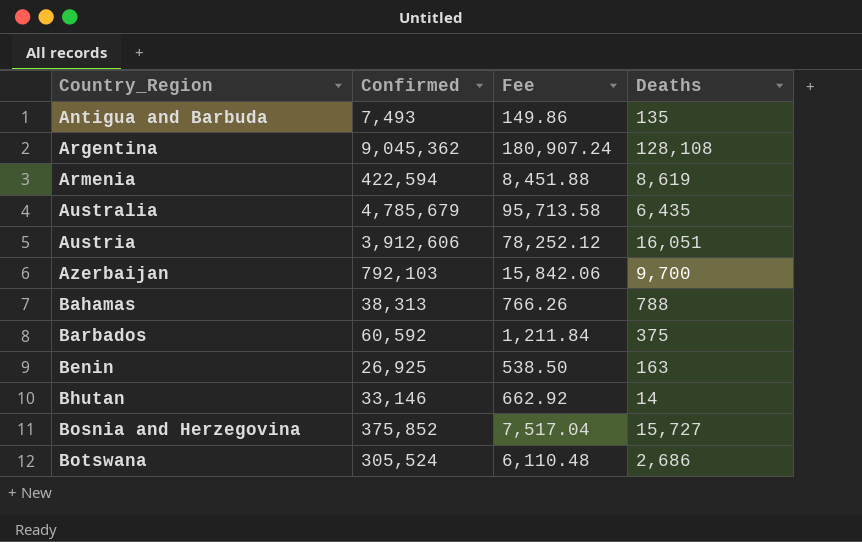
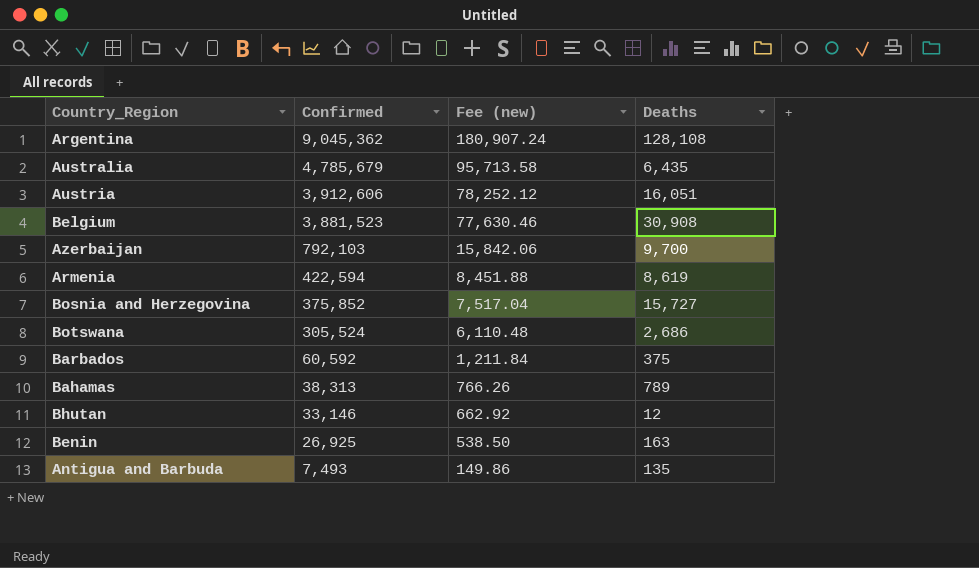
row order: Country_Region ascending -> Confirmed descending
column name: Fee -> Fee (new)
row Belgium: none -> 3,881,523 | 77,630.46 | 30,908
Bahamas | Deaths: 788 -> 789
Bhutan | Deaths: 14 -> 12

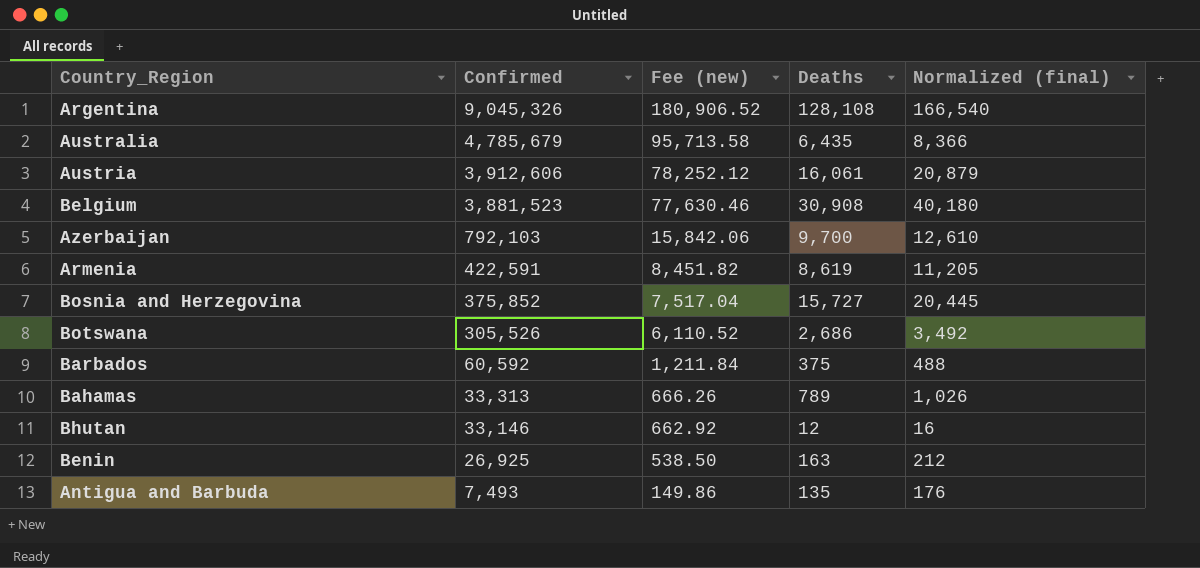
column Normalized (final) | formula: none -> [Deaths] * 1.3
Argentina | Confirmed: 9,045,362 -> 9,045,326
Argentina | Fee (new): 180,907.24 -> 180,906.52
Austria | Deaths: 16,051 -> 16,061
Armenia | Confirmed: 422,594 -> 422,591
Armenia | Fee (new): 8,451.88 -> 8,451.82
Botswana | Confirmed: 305,524 -> 305,526
Botswana | Fee (new): 6,110.48 -> 6,110.52
Bahamas | Confirmed: 38,313 -> 33,313
Bahamas | Fee (new): 766.26 -> 666.26

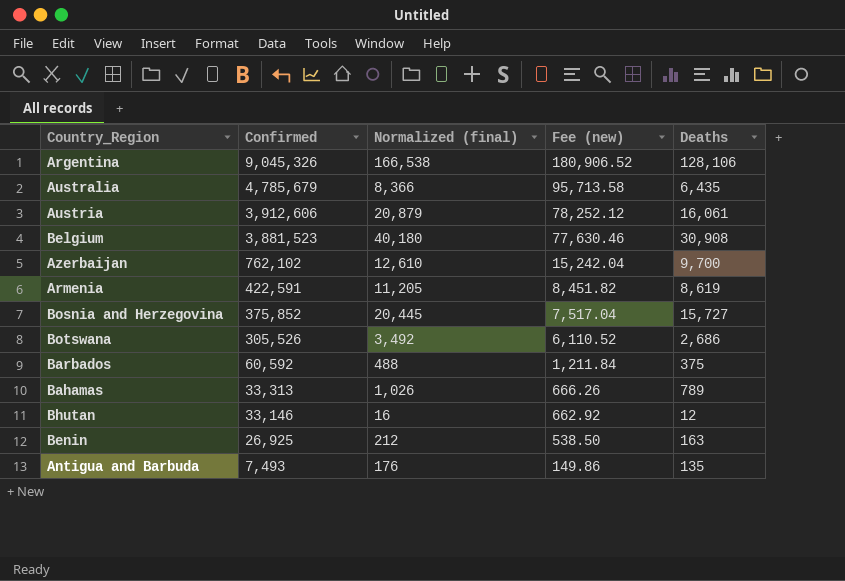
column Normalized (final) | position: 5 -> 3
Argentina | Normalized (final): 166,540 -> 166,538
Argentina | Deaths: 128,108 -> 128,106
Azerbaijan | Confirmed: 792,103 -> 762,102
Azerbaijan | Fee (new): 15,842.06 -> 15,242.04

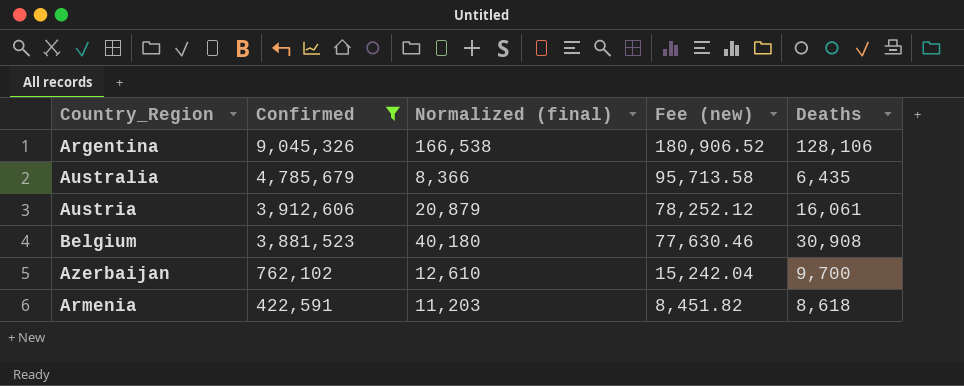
filter: none -> Confirmed >= 422,591
Armenia | Normalized (final): 11,205 -> 11,203
Armenia | Deaths: 8,619 -> 8,618

